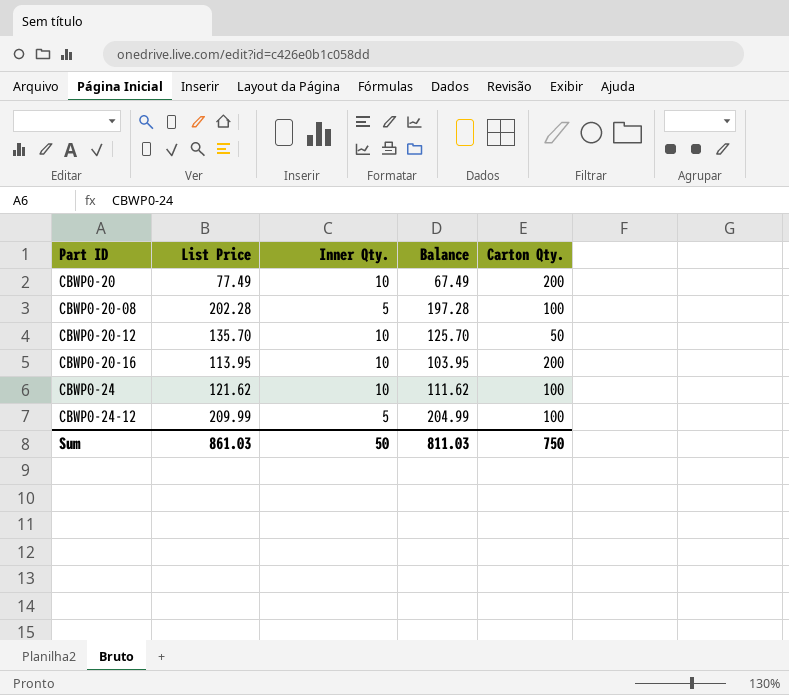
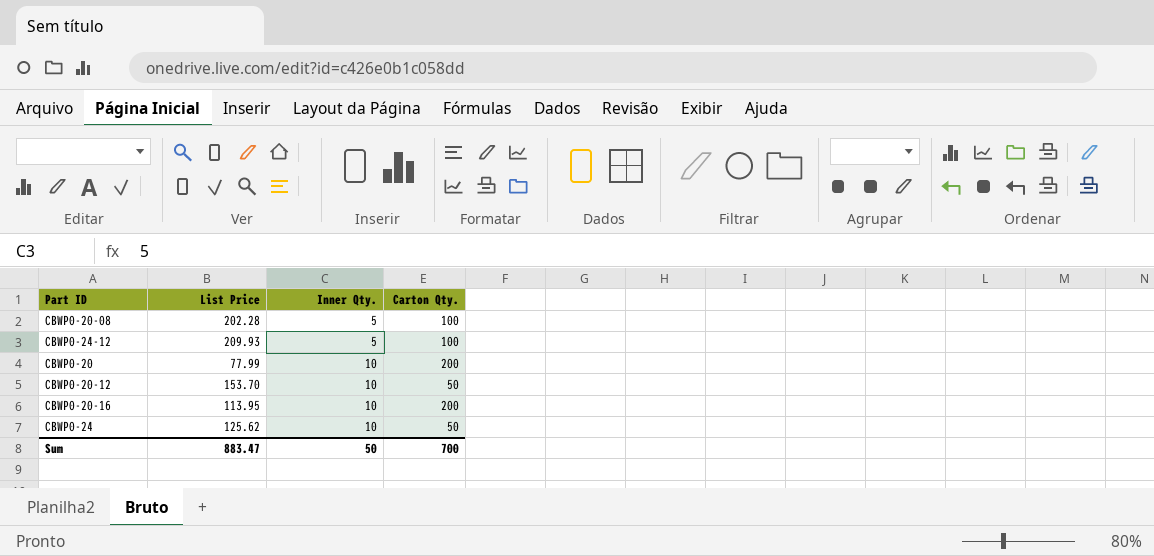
row order: Part ID ascending -> Inner Qty. ascending
column Balance | formula: [List Price] - [Inner Qty.] -> none
CBWP0-24-12 | List Price: 209.99 -> 209.93
CBWP0-20 | List Price: 77.49 -> 77.99
CBWP0-20-12 | List Price: 135.70 -> 153.70
CBWP0-24 | List Price: 121.62 -> 125.62
CBWP0-24 | Carton Qty.: 100 -> 50
Sum | List Price: 861.03 -> 883.47
Sum | Carton Qty.: 750 -> 700

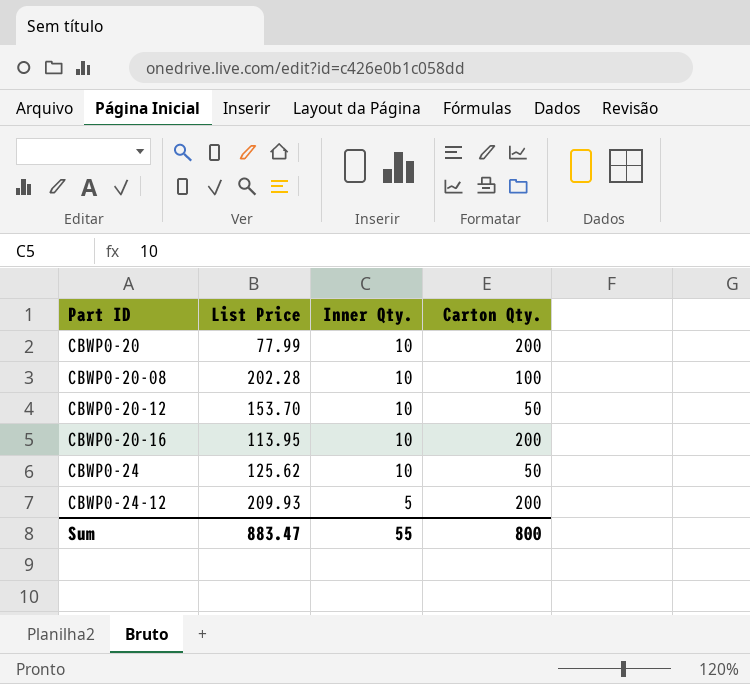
row order: Inner Qty. ascending -> Part ID ascending
CBWP0-20-08 | Inner Qty.: 5 -> 10
CBWP0-24-12 | Carton Qty.: 100 -> 200
Sum | Inner Qty.: 50 -> 55
Sum | Carton Qty.: 700 -> 800

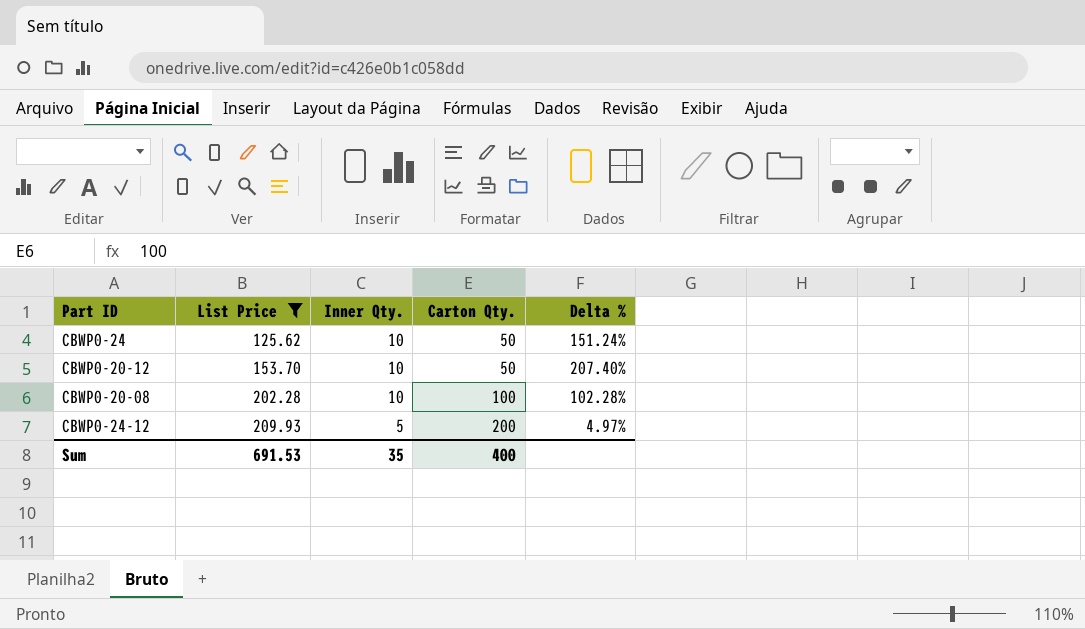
filter: none -> List Price >= 125.62
row order: Part ID ascending -> List Price ascending
column Delta % | formula: none -> ([List Price] - [Carton Qty.]) / [Carton Qty.]
Sum | List Price: 883.47 -> 691.53
Sum | Inner Qty.: 55 -> 35
Sum | Carton Qty.: 800 -> 400

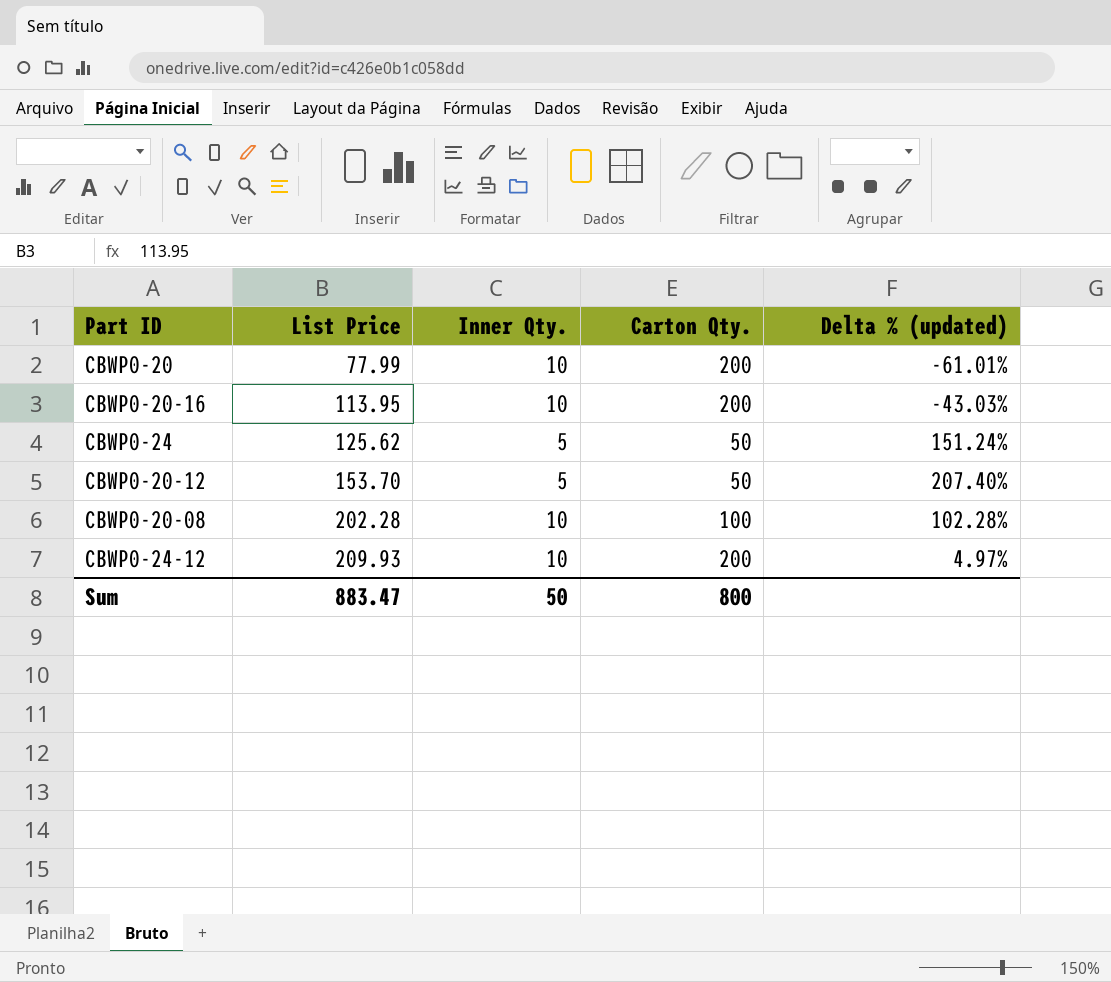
filter: List Price >= 125.62 -> none
column name: Delta % -> Delta % (updated)
CBWP0-24 | Inner Qty.: 10 -> 5
CBWP0-20-12 | Inner Qty.: 10 -> 5
CBWP0-24-12 | Inner Qty.: 5 -> 10
Sum | List Price: 691.53 -> 883.47
Sum | Inner Qty.: 35 -> 50
Sum | Carton Qty.: 400 -> 800

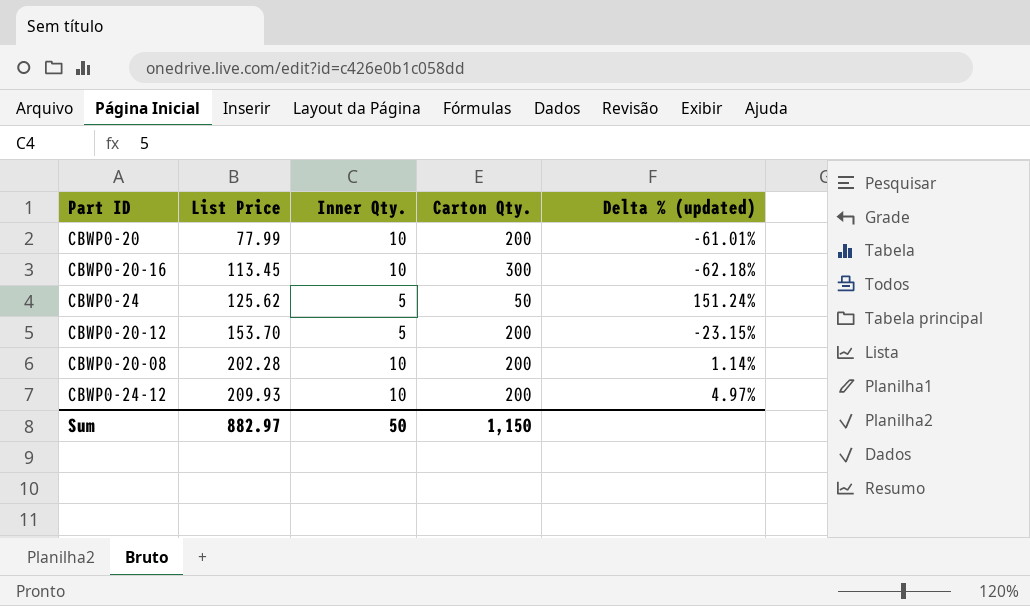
CBWP0-20-16 | List Price: 113.95 -> 113.45
CBWP0-20-16 | Carton Qty.: 200 -> 300
CBWP0-20-16 | Delta % (updated): -43.03% -> -62.18%
CBWP0-20-12 | Carton Qty.: 50 -> 200
CBWP0-20-12 | Delta % (updated): 207.40% -> -23.15%
CBWP0-20-08 | Carton Qty.: 100 -> 200
CBWP0-20-08 | Delta % (updated): 102.28% -> 1.14%
Sum | List Price: 883.47 -> 882.97
Sum | Carton Qty.: 800 -> 1,150

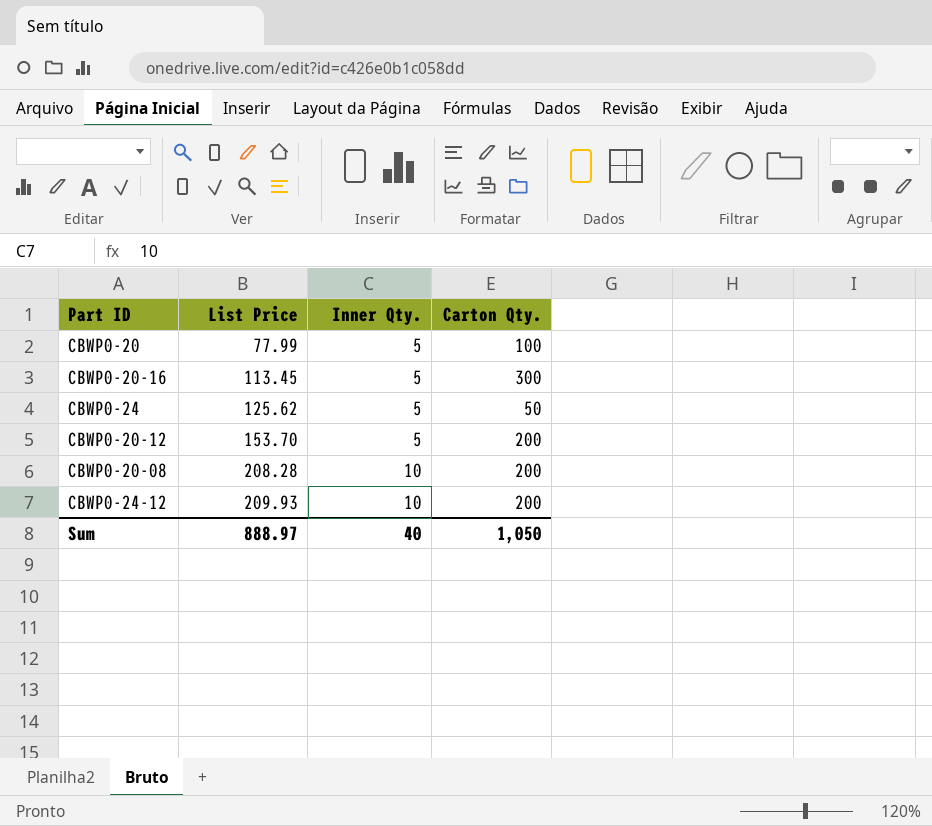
column Delta % (updated) | formula: ([List Price] - [Carton Qty.]) / [Carton Qty.] -> none
CBWP0-20 | Inner Qty.: 10 -> 5
CBWP0-20 | Carton Qty.: 200 -> 100
CBWP0-20-16 | Inner Qty.: 10 -> 5
CBWP0-20-08 | List Price: 202.28 -> 208.28
Sum | List Price: 882.97 -> 888.97
Sum | Inner Qty.: 50 -> 40
Sum | Carton Qty.: 1,150 -> 1,050

